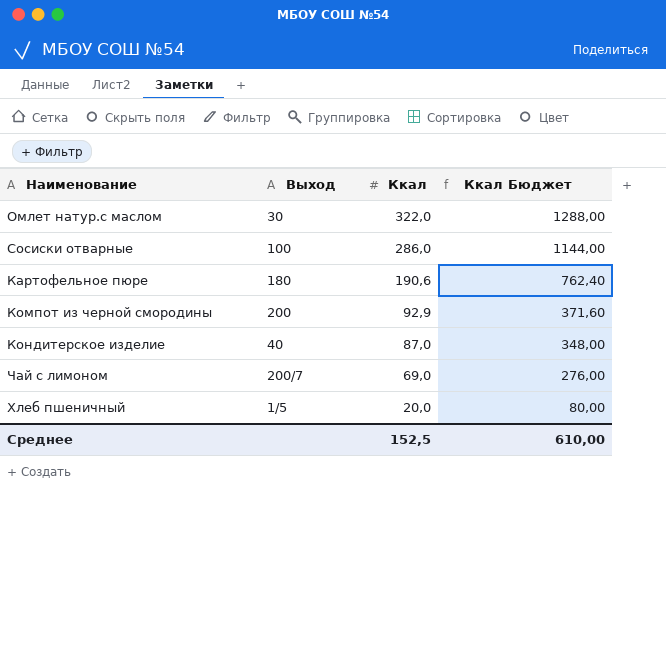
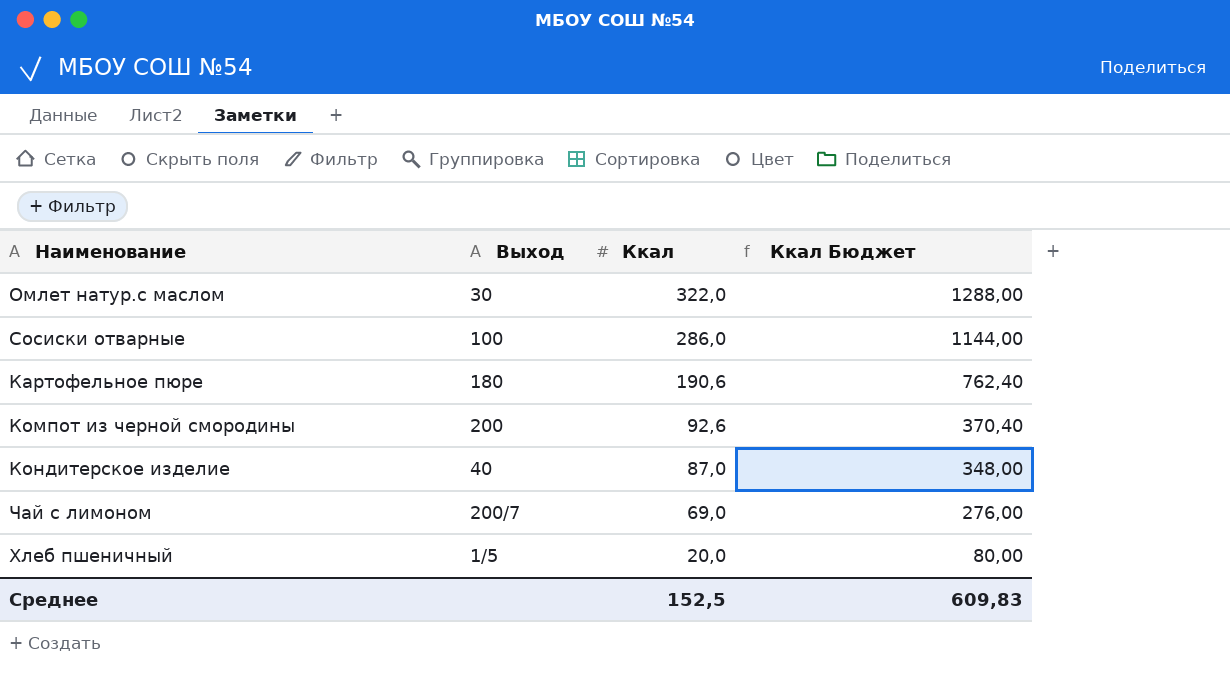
Компот из черной смородины | Ккал: 92,9 -> 92,6
Компот из черной смородины | Ккал Бюджет: 371,60 -> 370,40
Среднее | Ккал Бюджет: 610,00 -> 609,83

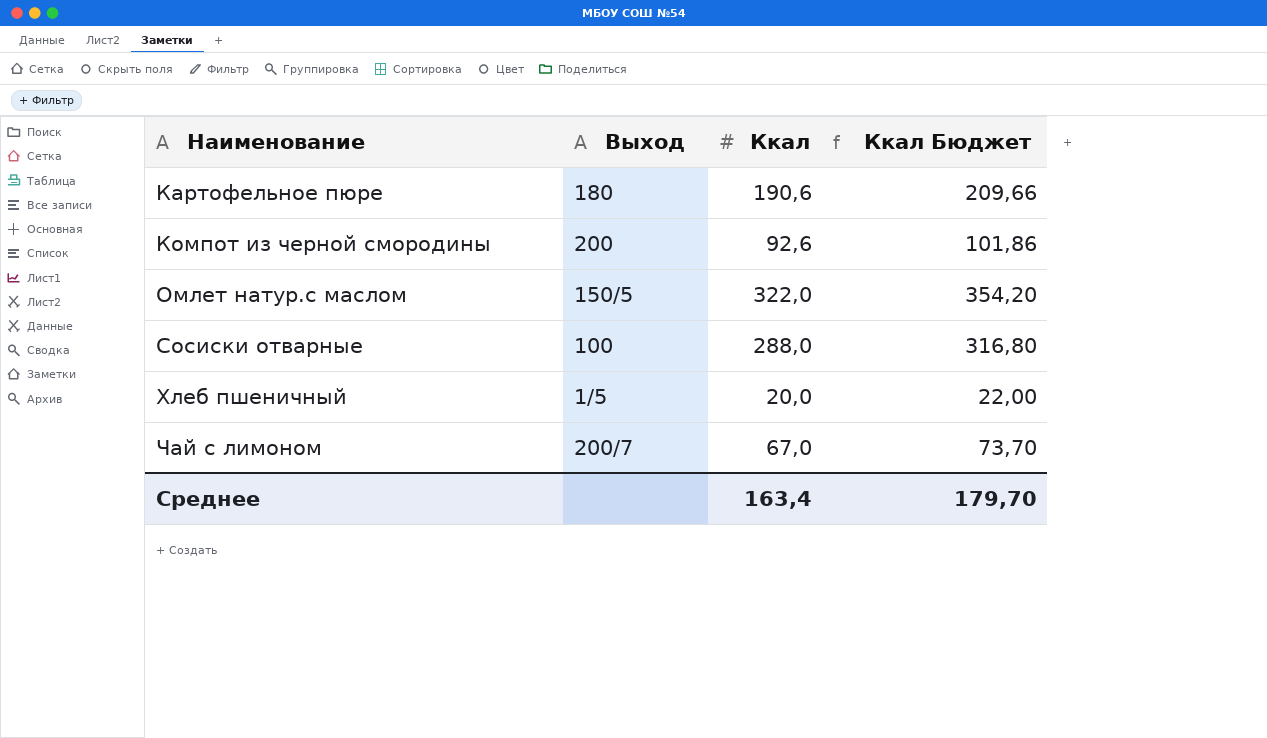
row order: Ккал descending -> Наименование ascending
column Ккал Бюджет | formula: [Ккал] * 4 -> [Ккал] * 1,1
row Кондитерское изделие: 40 | 87,0 | 348,00 -> none
Омлет натур.с маслом | Выход: 30 -> 150/5
Сосиски отварные | Ккал: 286,0 -> 288,0
Чай с лимоном | Ккал: 69,0 -> 67,0
Среднее | Ккал: 152,5 -> 163,4
Среднее | Ккал Бюджет: 609,83 -> 179,70

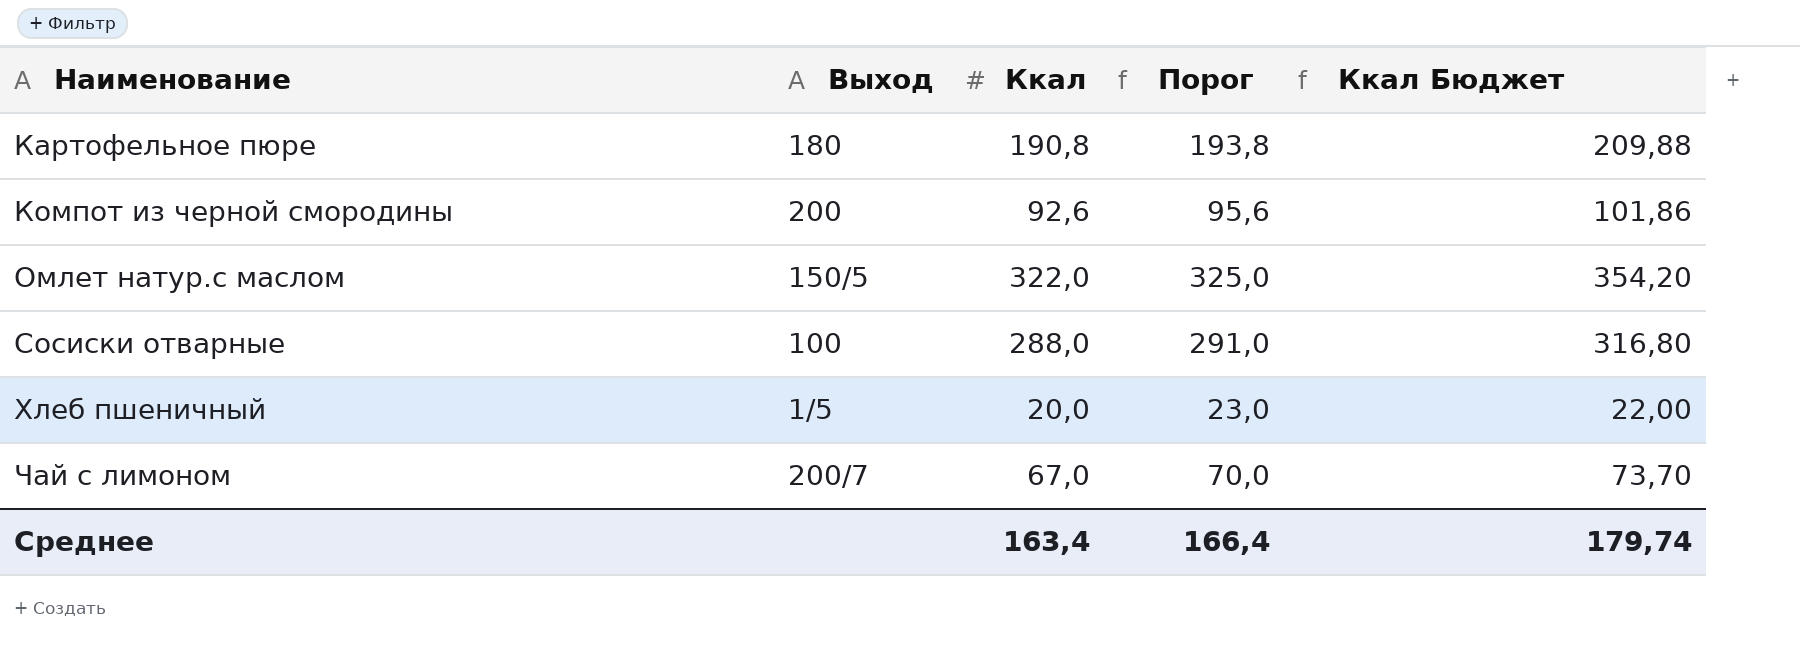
column Порог | formula: none -> [Ккал] + 3
Картофельное пюре | Ккал: 190,6 -> 190,8
Картофельное пюре | Ккал Бюджет: 209,66 -> 209,88
Среднее | Ккал Бюджет: 179,70 -> 179,74

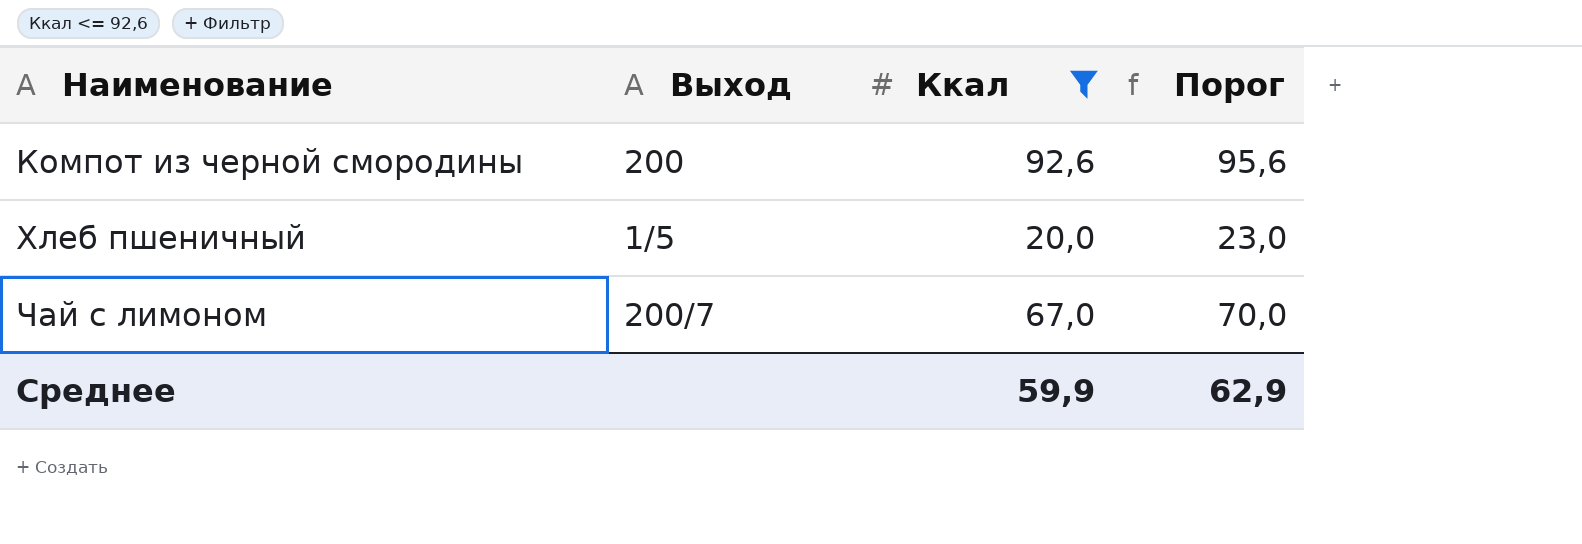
filter: none -> Ккал <= 92,6
column Ккал Бюджет | formula: [Ккал] * 1,1 -> none
Среднее | Ккал: 163,4 -> 59,9
Среднее | Порог: 166,4 -> 62,9

